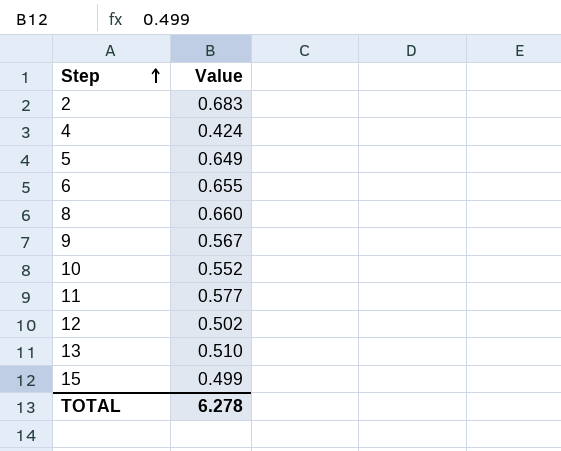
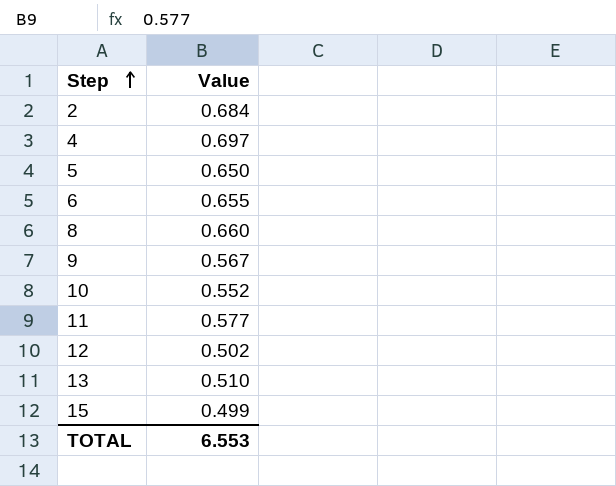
2 | Value: 0.683 -> 0.684
4 | Value: 0.424 -> 0.697
5 | Value: 0.649 -> 0.650
TOTAL | Value: 6.278 -> 6.553

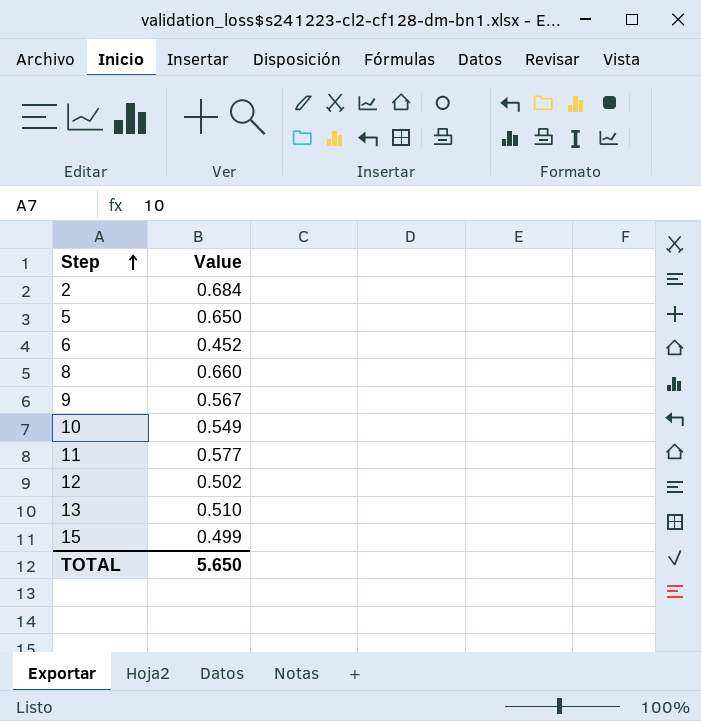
row 4: 0.697 -> none
6 | Value: 0.655 -> 0.452
10 | Value: 0.552 -> 0.549
TOTAL | Value: 6.553 -> 5.650

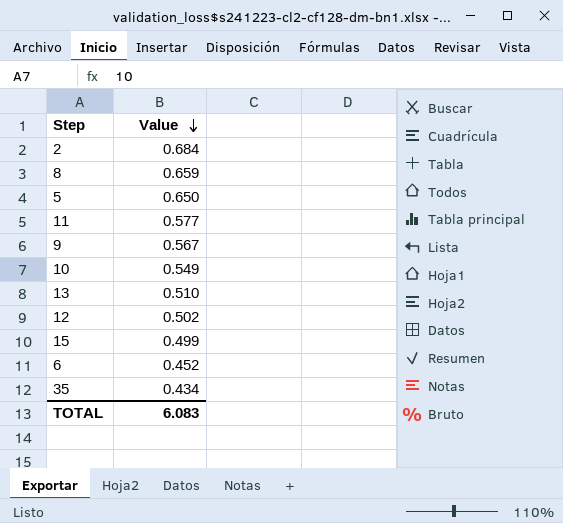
row order: Step ascending -> Value descending
8 | Value: 0.660 -> 0.659
row 35: none -> 0.434
TOTAL | Value: 5.650 -> 6.083

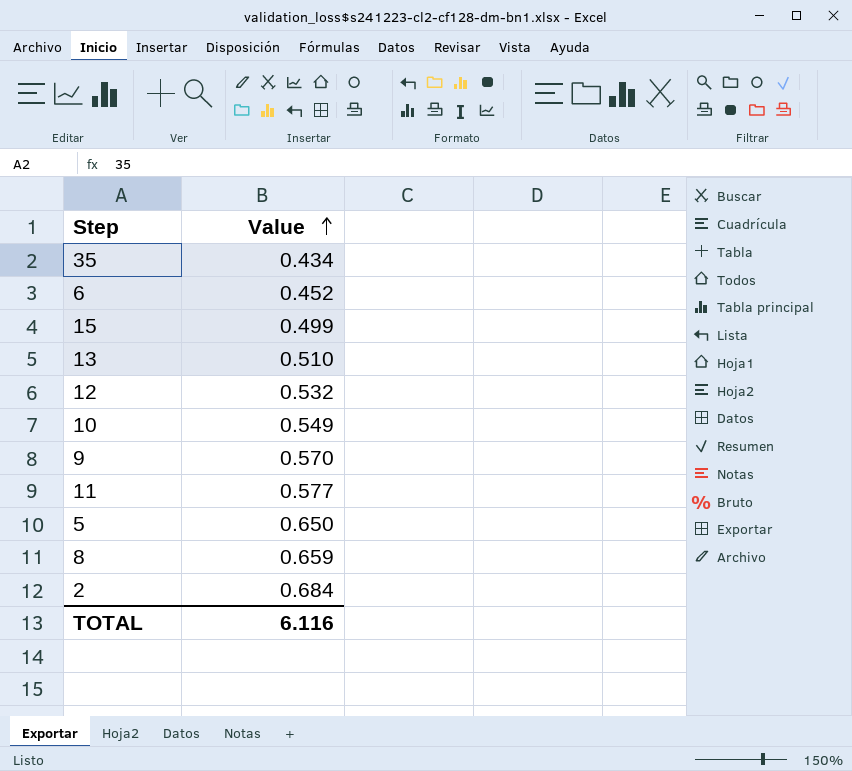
row order: Value descending -> Value ascending
12 | Value: 0.502 -> 0.532
9 | Value: 0.567 -> 0.570
TOTAL | Value: 6.083 -> 6.116

